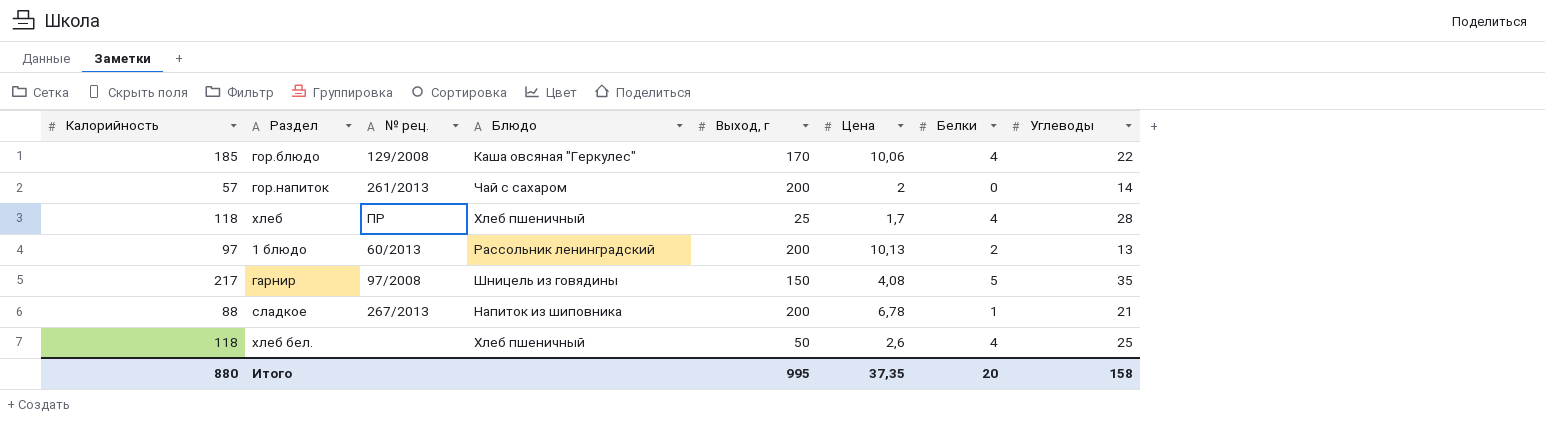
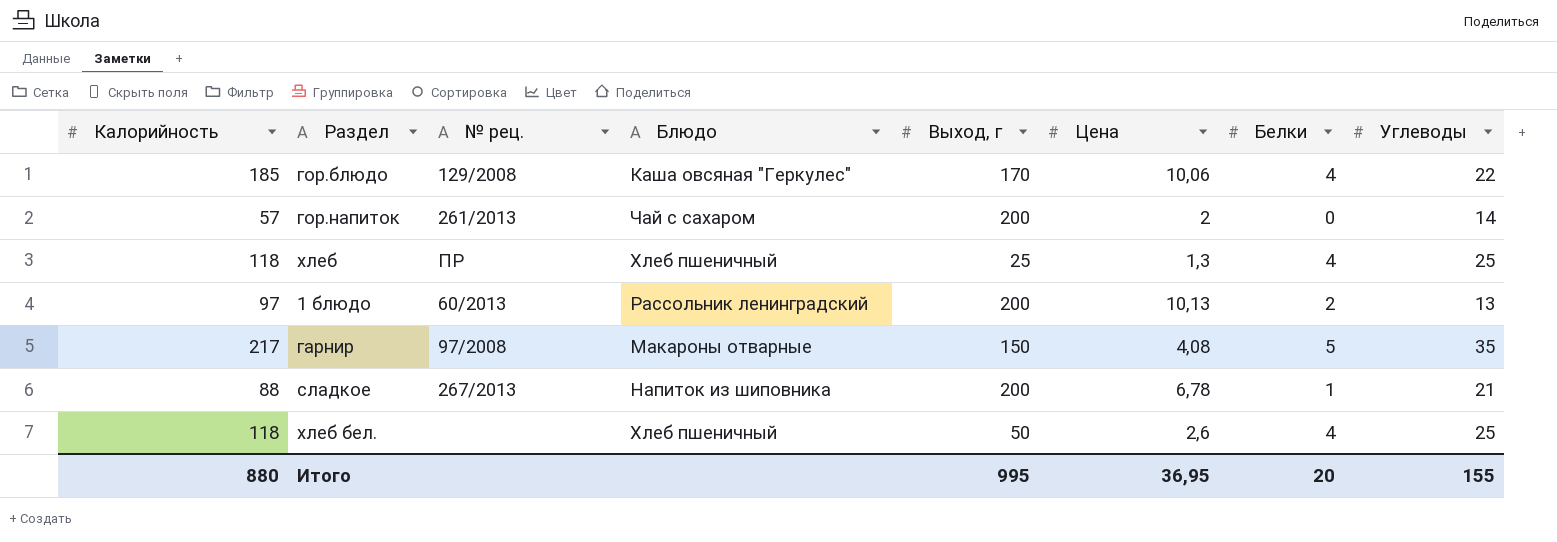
хлеб | Цена: 1,7 -> 1,3
хлеб | Углеводы: 28 -> 25
гарнир | Блюдо: Шницель из говядины -> Макароны отварные
Итого | Цена: 37,35 -> 36,95
Итого | Углеводы: 158 -> 155

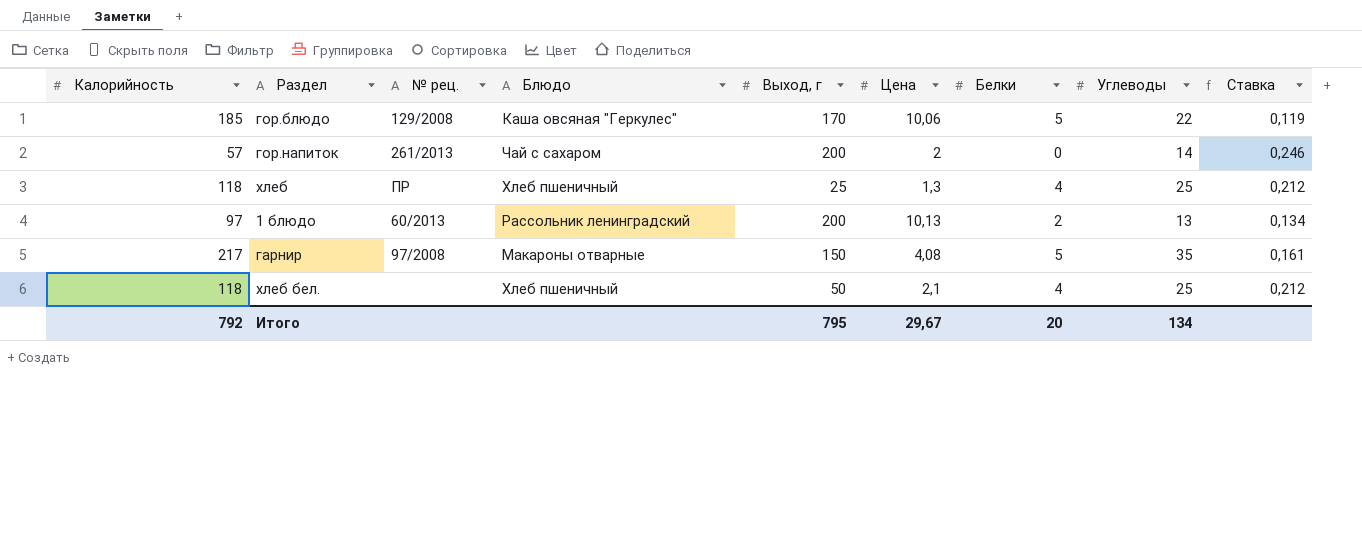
column Ставка | formula: none -> [Углеводы] / [Калорийность]
row сладкое: 88 | 267/2013 | Напиток из шиповника | 200 | 6,78 | 1 | 21 -> none
гор.блюдо | Белки: 4 -> 5
хлеб бел. | Цена: 2,6 -> 2,1
Итого | Калорийность: 880 -> 792
Итого | Выход, г: 995 -> 795
Итого | Цена: 36,95 -> 29,67
Итого | Углеводы: 155 -> 134

